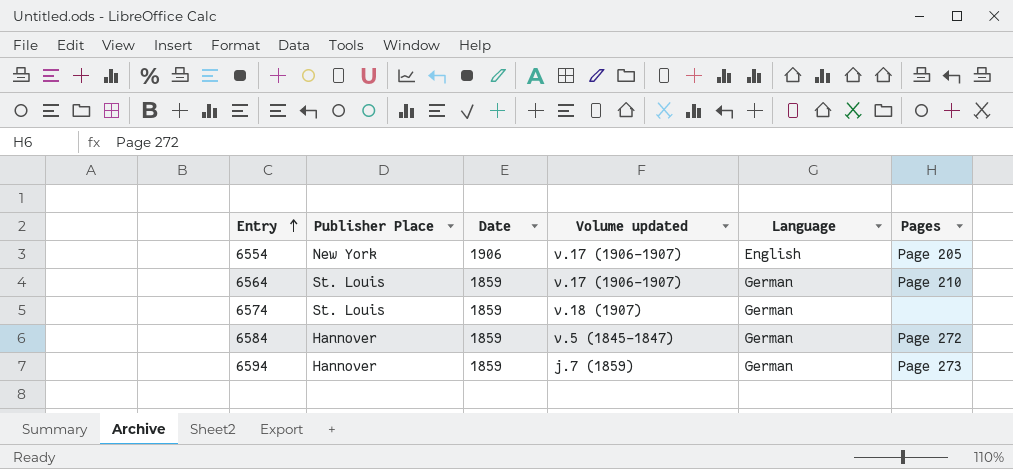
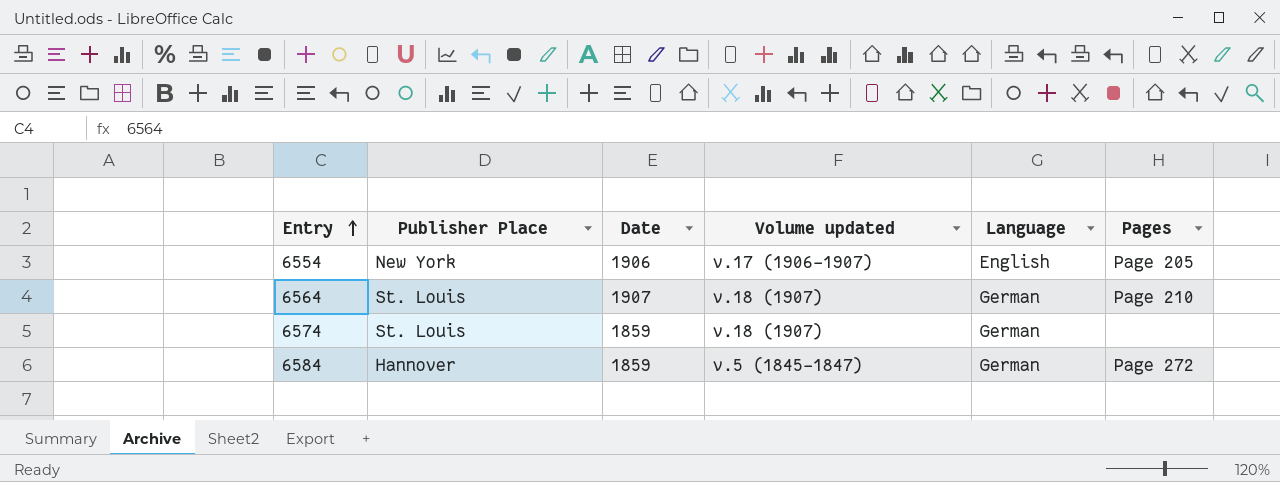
row 6594: Hannover | 1859 | j.7 (1859) | German | Page 273 -> none
6564 | Date: 1859 -> 1907
6564 | Volume updated: v.17 (1906-1907) -> v.18 (1907)

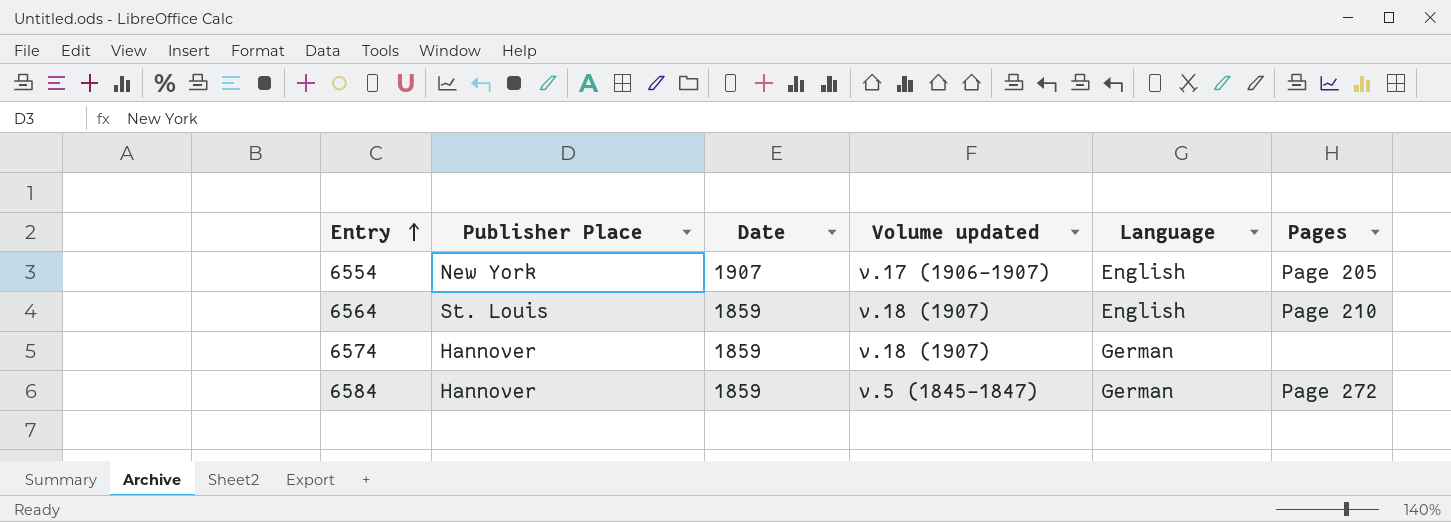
6554 | Date: 1906 -> 1907
6564 | Date: 1907 -> 1859
6564 | Language: German -> English
6574 | Publisher Place: St. Louis -> Hannover

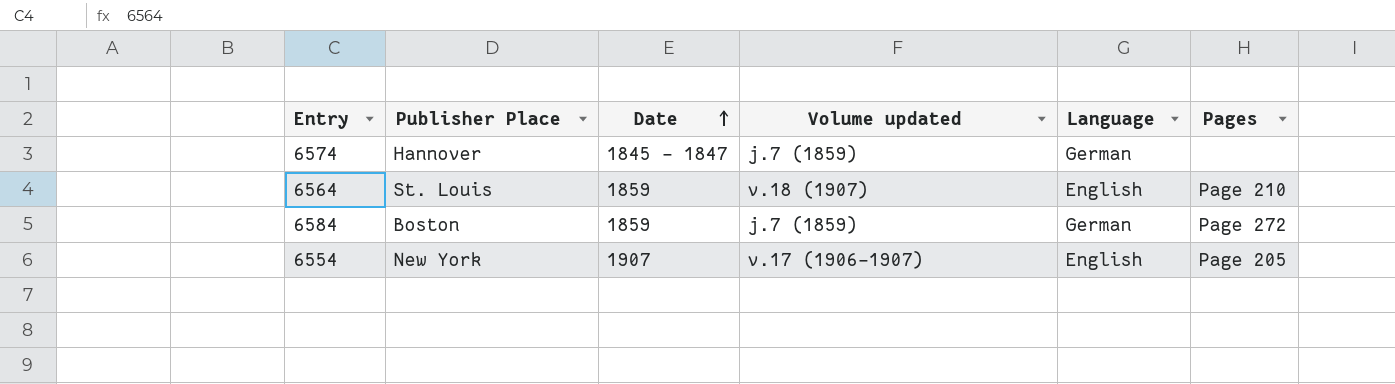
row order: Entry ascending -> Date ascending
6574 | Date: 1859 -> 1845 - 1847
6574 | Volume updated: v.18 (1907) -> j.7 (1859)
6584 | Publisher Place: Hannover -> Boston
6584 | Volume updated: v.5 (1845-1847) -> j.7 (1859)

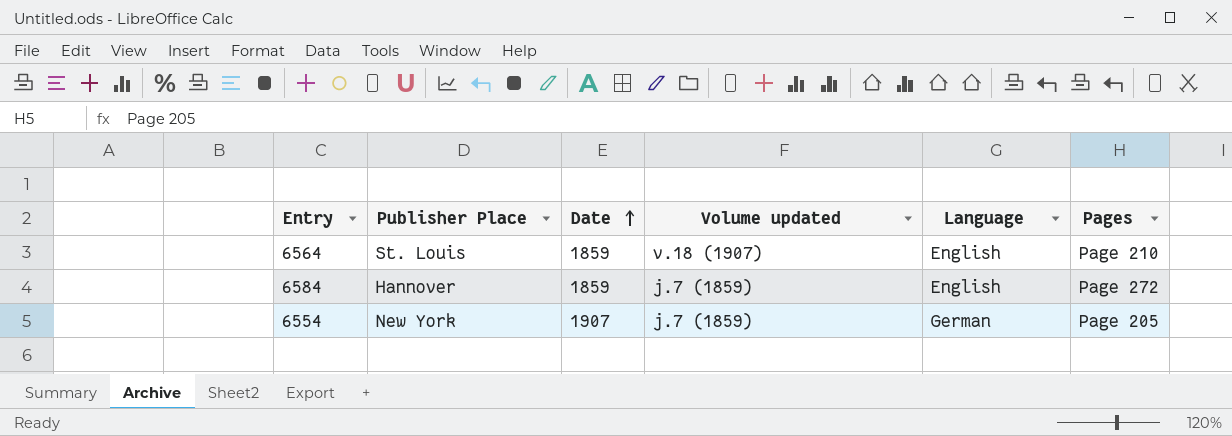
row 6574: Hannover | 1845 - 1847 | j.7 (1859) | German | none -> none
6584 | Publisher Place: Boston -> Hannover
6584 | Language: German -> English
6554 | Volume updated: v.17 (1906-1907) -> j.7 (1859)
6554 | Language: English -> German

